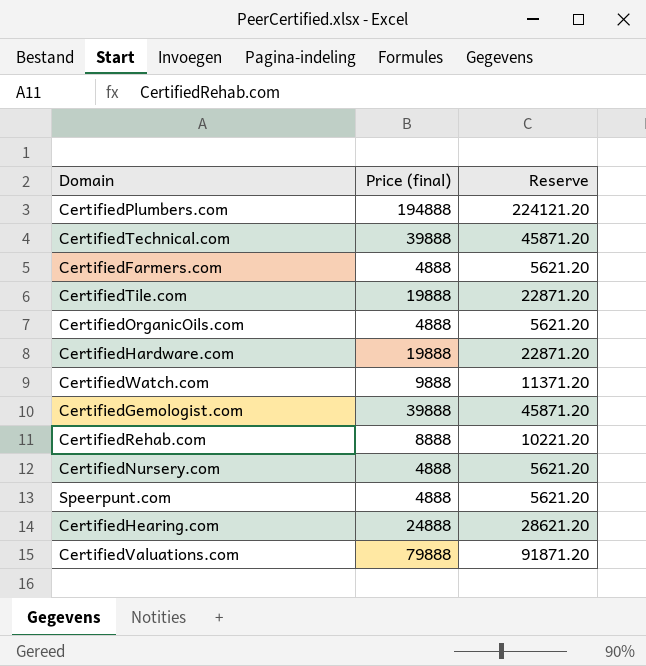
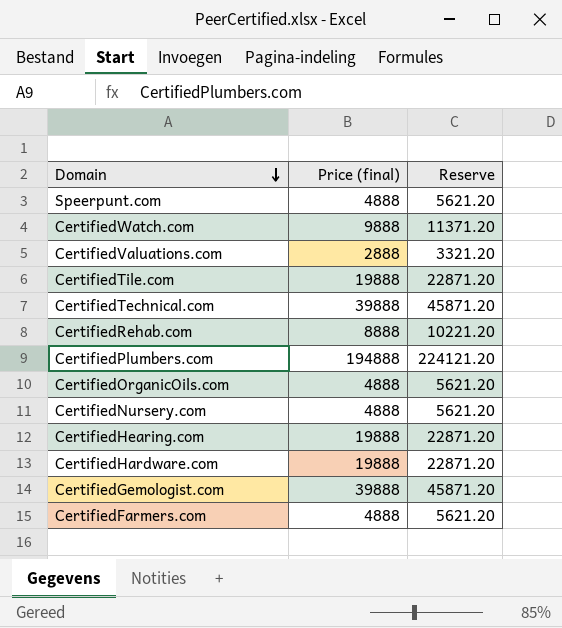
row order: none -> Domain descending
CertifiedValuations.com | Price (final): 79888 -> 2888
CertifiedValuations.com | Reserve: 91871.20 -> 3321.20
CertifiedHearing.com | Price (final): 24888 -> 19888
CertifiedHearing.com | Reserve: 28621.20 -> 22871.20

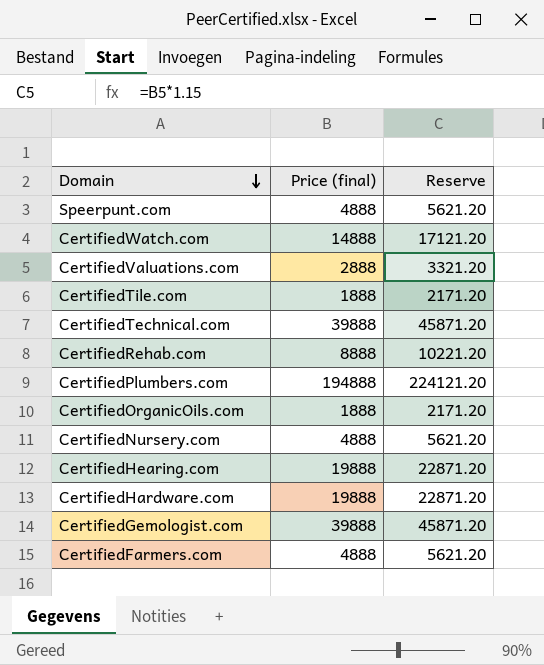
CertifiedWatch.com | Price (final): 9888 -> 14888
CertifiedWatch.com | Reserve: 11371.20 -> 17121.20
CertifiedTile.com | Price (final): 19888 -> 1888
CertifiedTile.com | Reserve: 22871.20 -> 2171.20
CertifiedOrganicOils.com | Price (final): 4888 -> 1888
CertifiedOrganicOils.com | Reserve: 5621.20 -> 2171.20

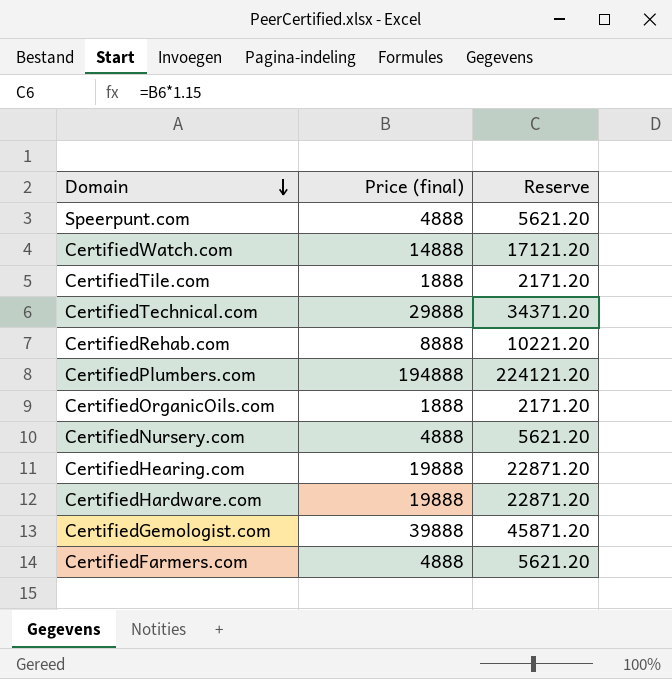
row CertifiedValuations.com: 2888 | 3321.20 -> none
CertifiedTechnical.com | Price (final): 39888 -> 29888
CertifiedTechnical.com | Reserve: 45871.20 -> 34371.20

